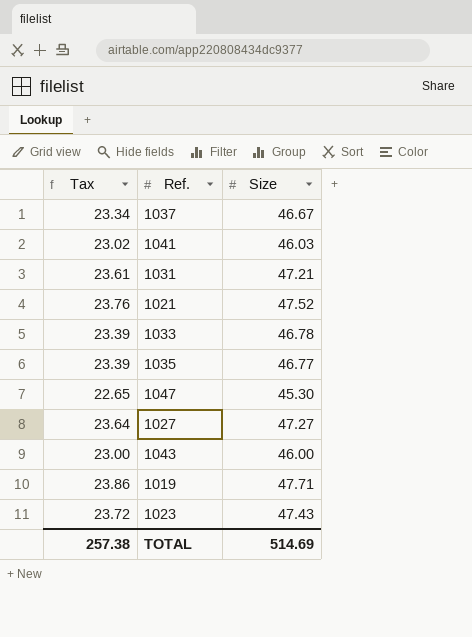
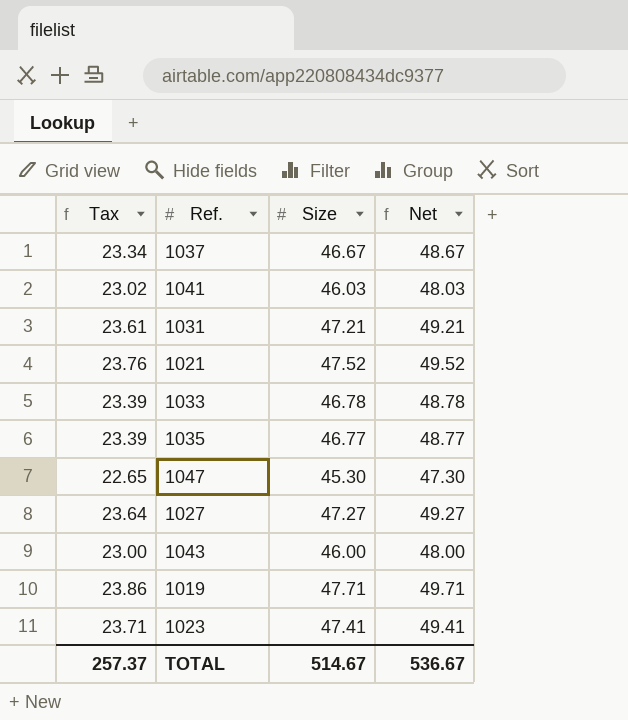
column Net | formula: none -> [Size] + 2
1023 | Tax: 23.72 -> 23.71
1023 | Size: 47.43 -> 47.41
TOTAL | Tax: 257.38 -> 257.37
TOTAL | Size: 514.69 -> 514.67

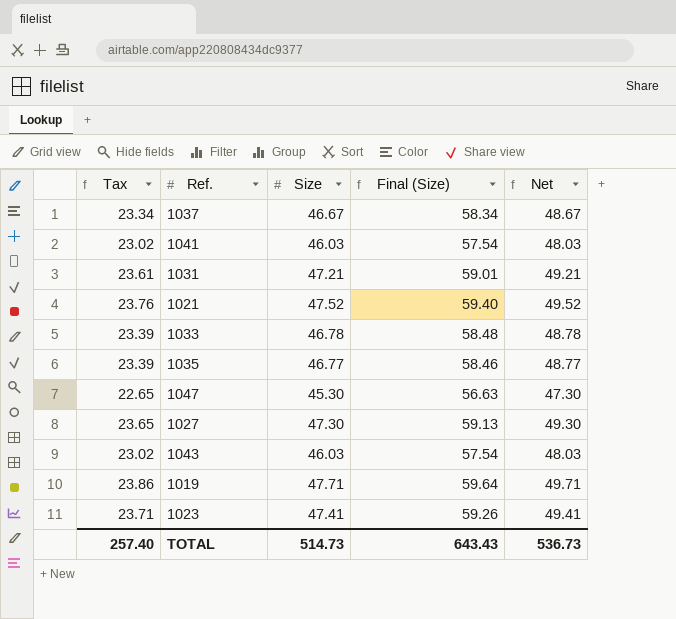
column Final (Size) | formula: none -> [Size] * 1.25
1027 | Tax: 23.64 -> 23.65
1027 | Size: 47.27 -> 47.30
1027 | Net: 49.27 -> 49.30
1043 | Tax: 23.00 -> 23.02
1043 | Size: 46.00 -> 46.03
1043 | Net: 48.00 -> 48.03
TOTAL | Tax: 257.37 -> 257.40
TOTAL | Size: 514.67 -> 514.73
TOTAL | Net: 536.67 -> 536.73

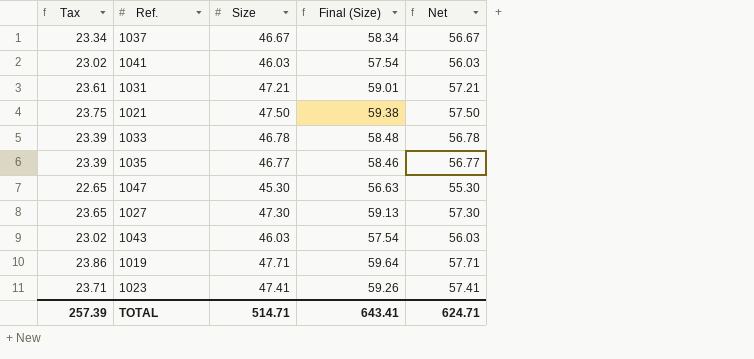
column Net | formula: [Size] + 2 -> [Size] + 10
1021 | Tax: 23.76 -> 23.75
1021 | Size: 47.52 -> 47.50
1021 | Final (Size): 59.40 -> 59.38
TOTAL | Tax: 257.40 -> 257.39
TOTAL | Size: 514.73 -> 514.71
TOTAL | Final (Size): 643.43 -> 643.41
TOTAL | Net: 536.73 -> 624.71

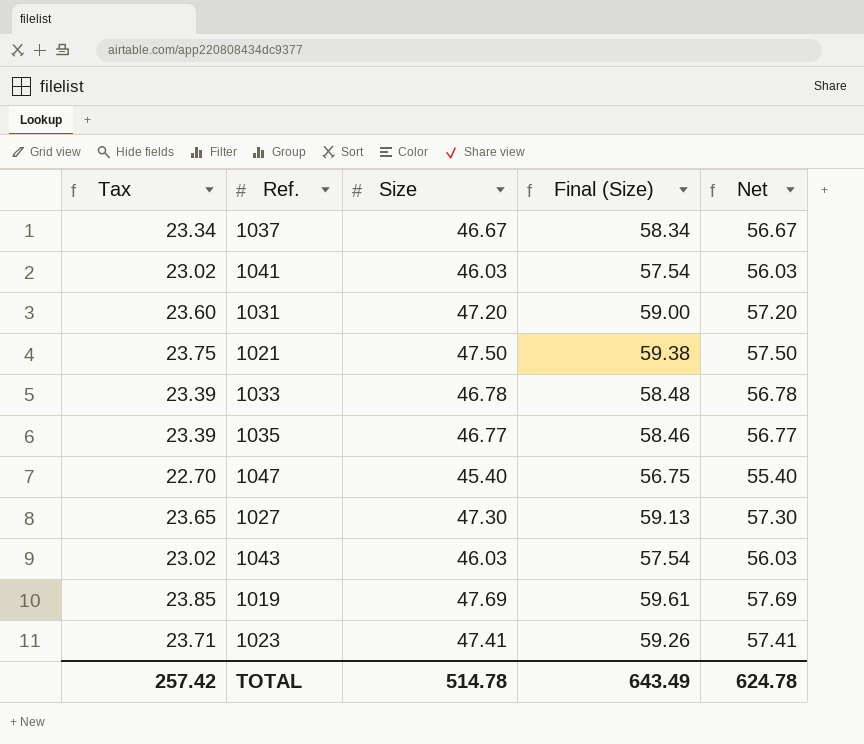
1031 | Tax: 23.61 -> 23.60
1031 | Size: 47.21 -> 47.20
1031 | Final (Size): 59.01 -> 59.00
1031 | Net: 57.21 -> 57.20
1047 | Tax: 22.65 -> 22.70
1047 | Size: 45.30 -> 45.40
1047 | Final (Size): 56.63 -> 56.75
1047 | Net: 55.30 -> 55.40
1019 | Tax: 23.86 -> 23.85
1019 | Size: 47.71 -> 47.69
1019 | Final (Size): 59.64 -> 59.61
1019 | Net: 57.71 -> 57.69
TOTAL | Tax: 257.39 -> 257.42
TOTAL | Size: 514.71 -> 514.78
TOTAL | Final (Size): 643.41 -> 643.49
TOTAL | Net: 624.71 -> 624.78

